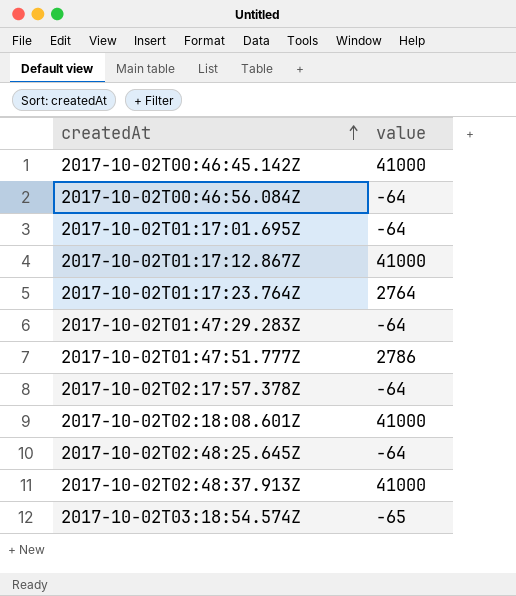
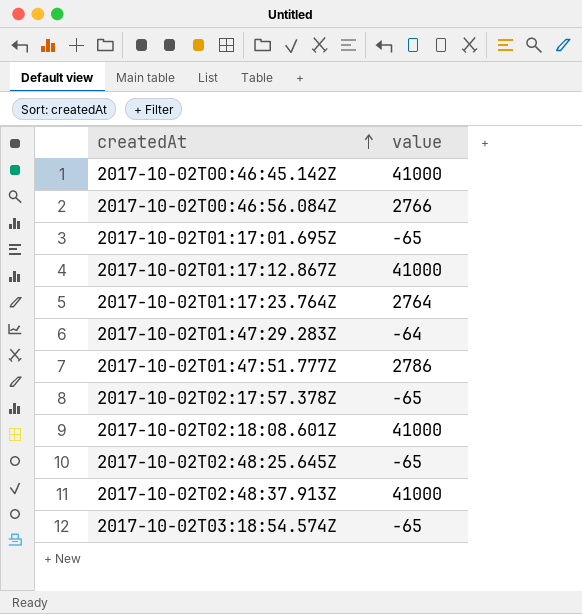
2017-10-02T00:46:56.084Z | value: -64 -> 2766
2017-10-02T01:17:01.695Z | value: -64 -> -65
2017-10-02T02:17:57.378Z | value: -64 -> -65
2017-10-02T02:48:25.645Z | value: -64 -> -65

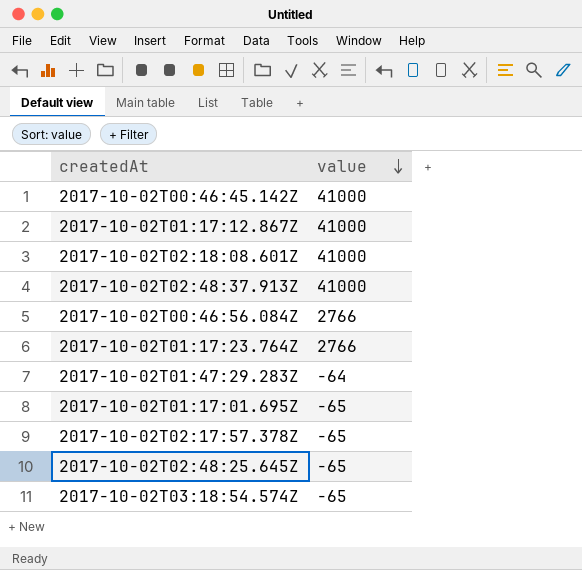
row order: createdAt ascending -> value descending
row 2017-10-02T01:47:51.777Z: 2786 -> none
2017-10-02T01:17:23.764Z | value: 2764 -> 2766

